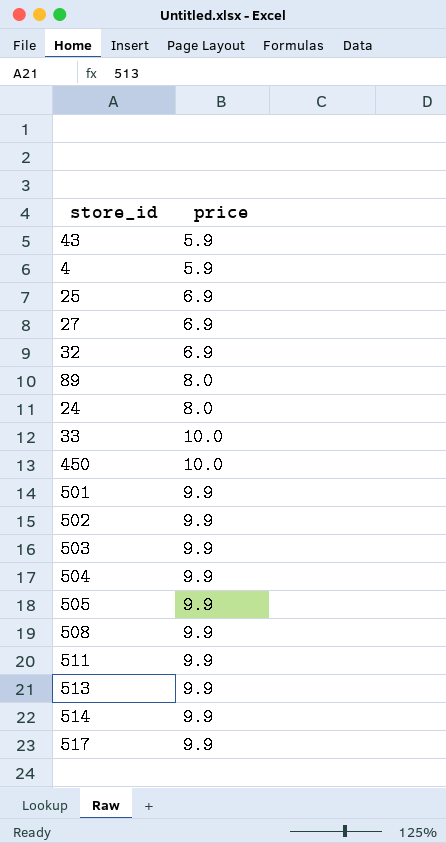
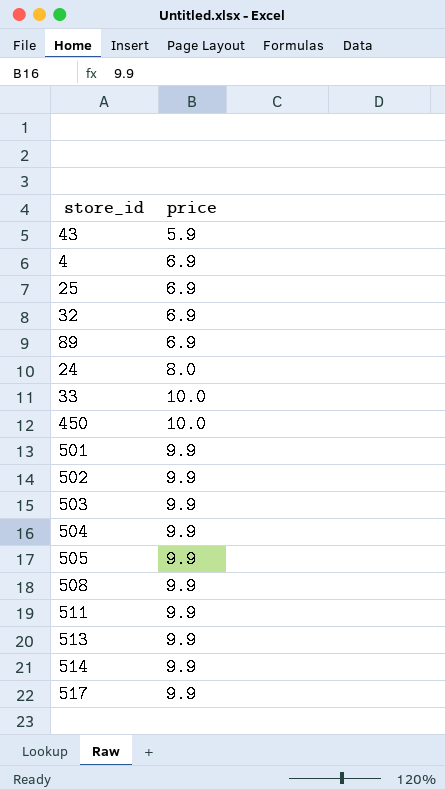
row 27: 6.9 -> none
4 | price: 5.9 -> 6.9
89 | price: 8.0 -> 6.9

